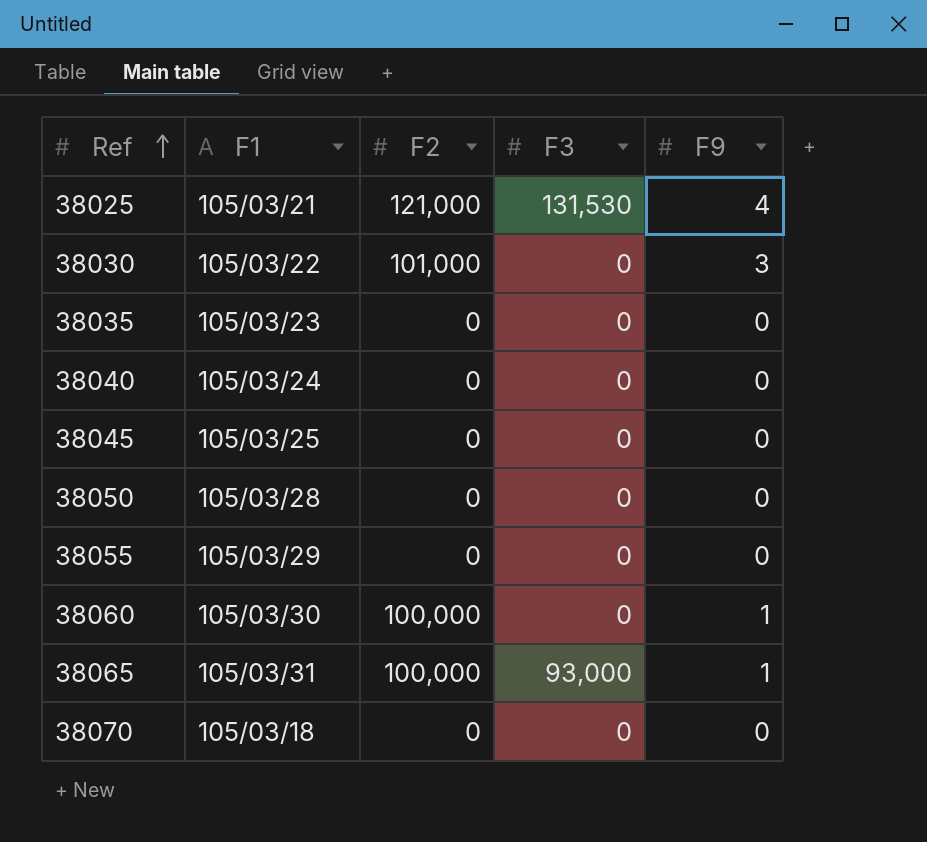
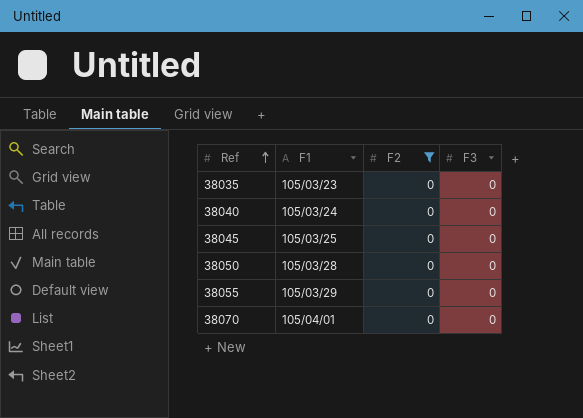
filter: none -> F2 = 0
column F9 | position: 5 -> none
38070 | F1: 105/03/18 -> 105/04/01

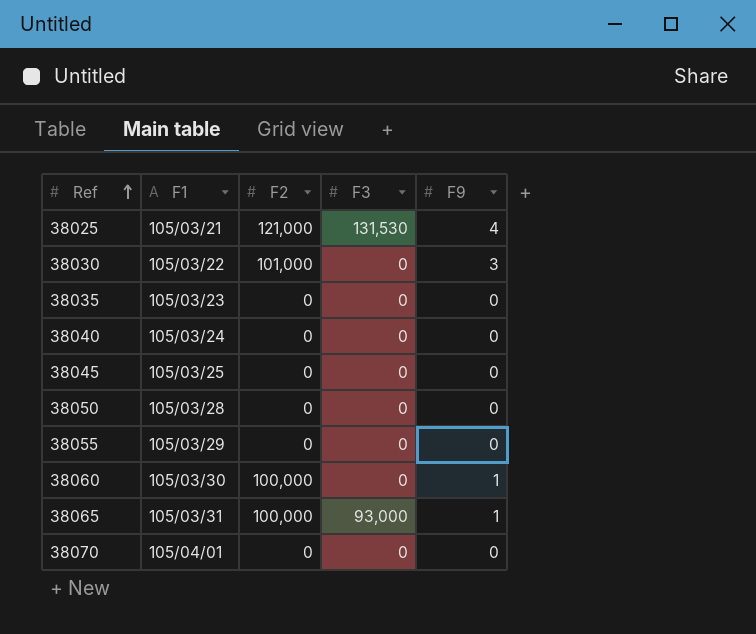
filter: F2 = 0 -> none
column F9 | position: none -> 5

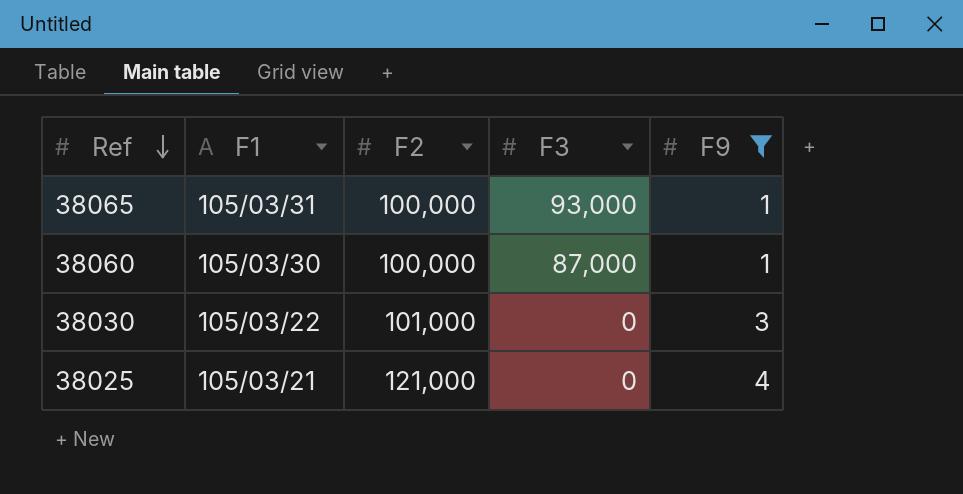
filter: none -> F9 != 0
row order: Ref ascending -> Ref descending
38060 | F3: 0 -> 87,000
38025 | F3: 131,530 -> 0

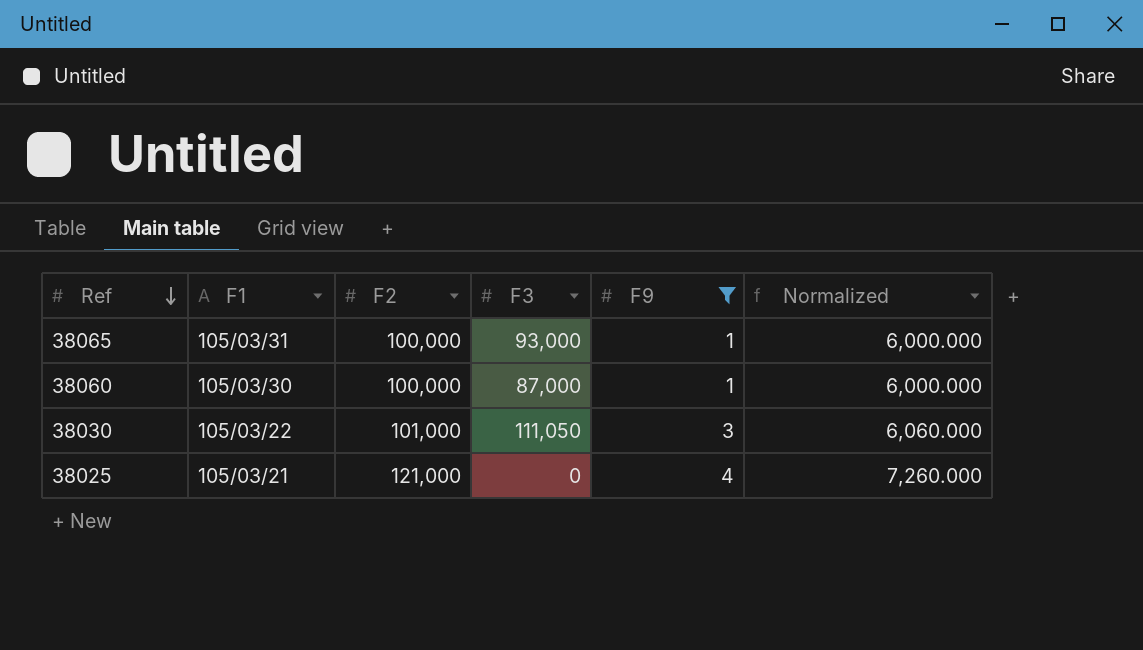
column Normalized | formula: none -> [F2] * 0.06
38030 | F3: 0 -> 111,050

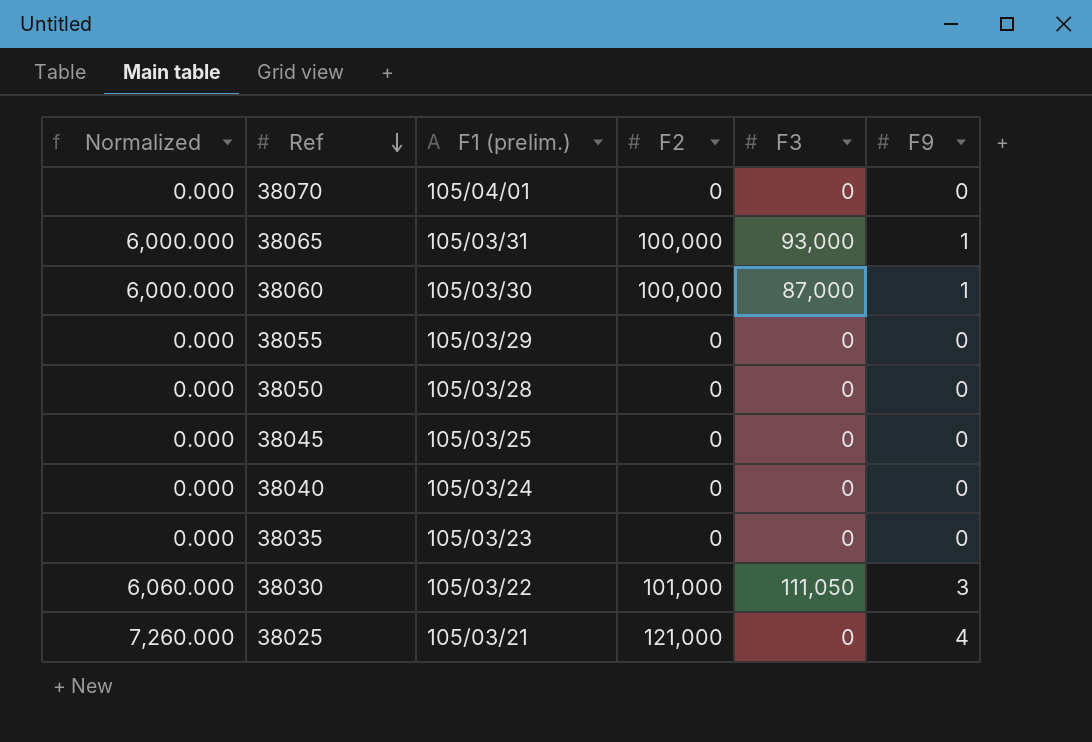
filter: F9 != 0 -> none
column Normalized | position: 6 -> 1
column name: F1 -> F1 (prelim.)

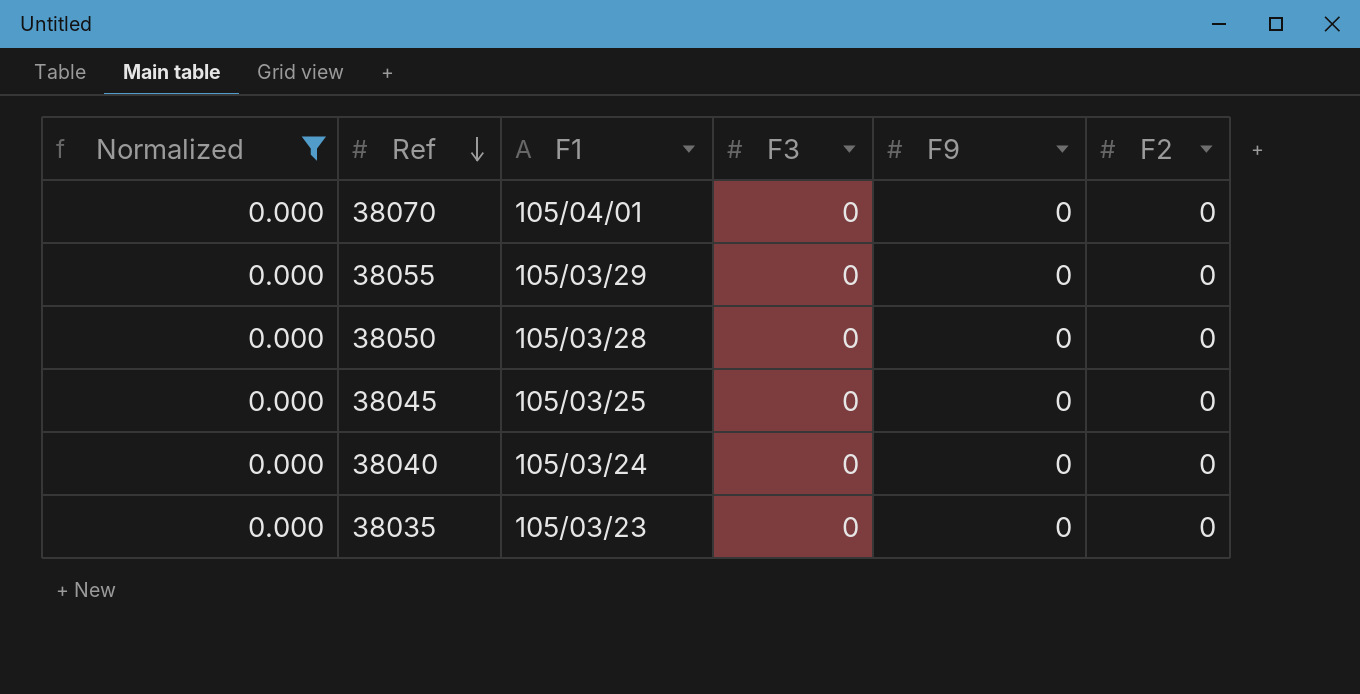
filter: none -> Normalized = 0.000
column name: F1 (prelim.) -> F1
column F2 | position: 4 -> 6

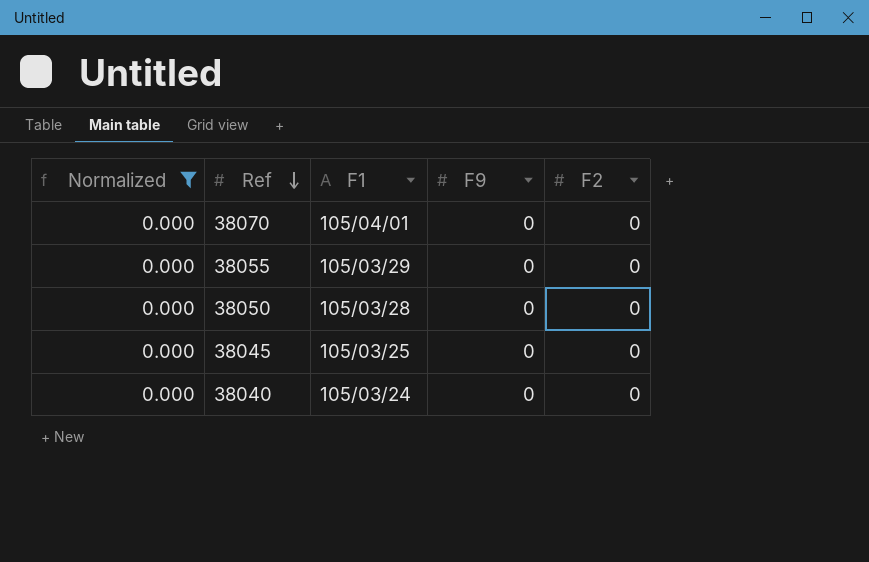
column F3 | position: 4 -> none
row 38035: 0.000 | 105/03/23 | 0 | 0 | 0 -> none

